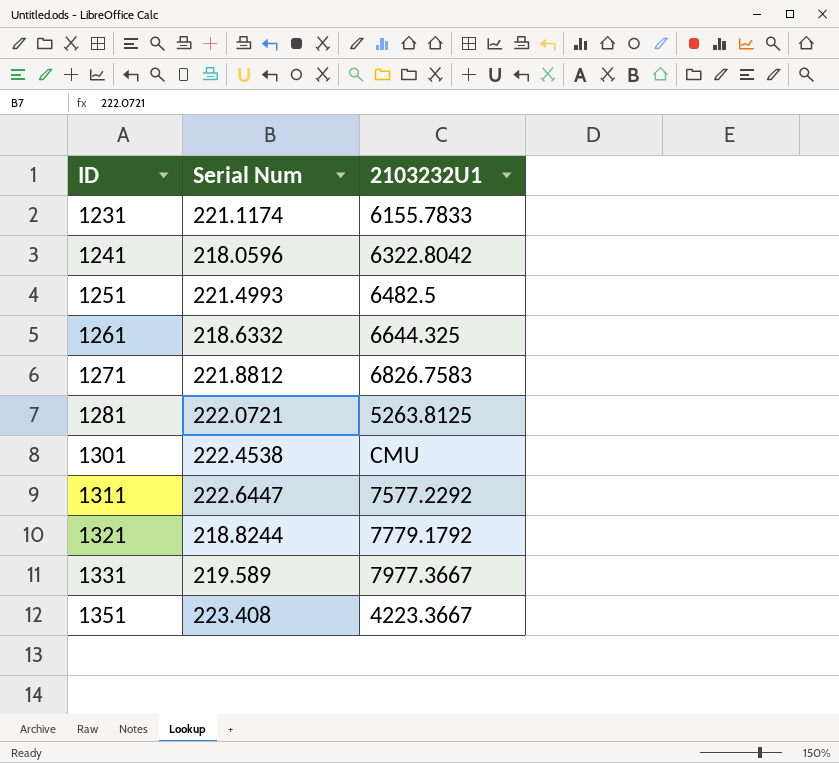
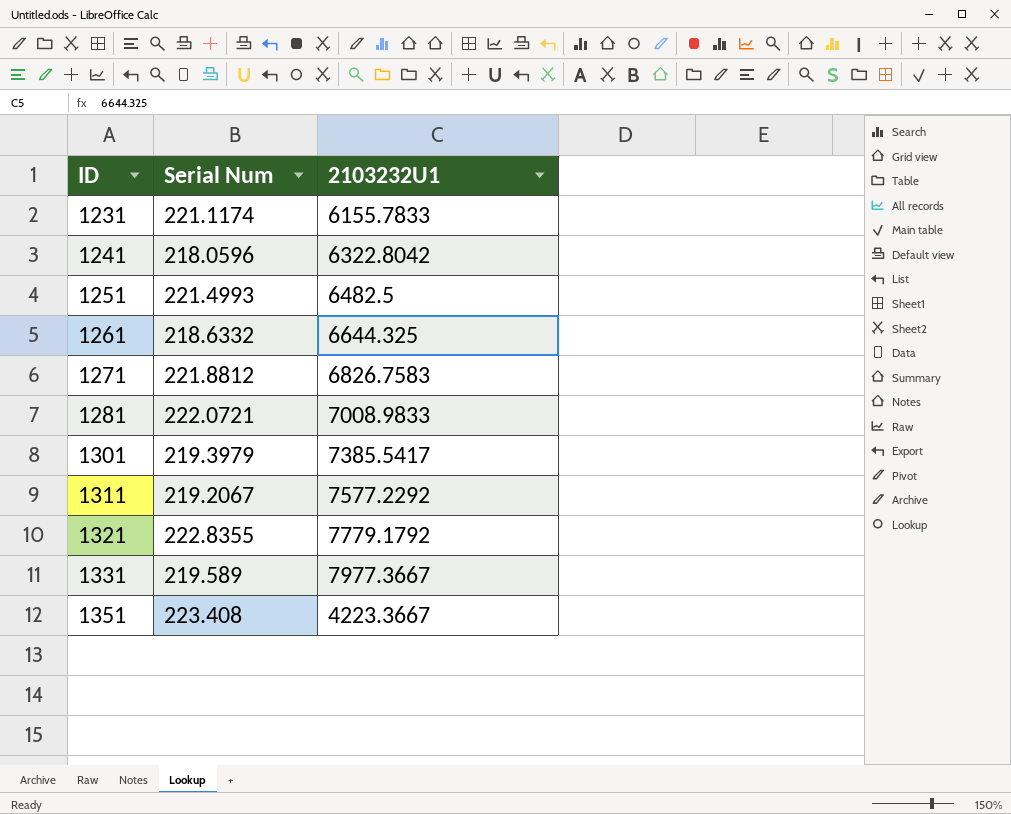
1281 | 2103232U1: 5263.8125 -> 7008.9833
1301 | Serial Num: 222.4538 -> 219.3979
1301 | 2103232U1: CMU -> 7385.5417
1311 | Serial Num: 222.6447 -> 219.2067
1321 | Serial Num: 218.8244 -> 222.8355

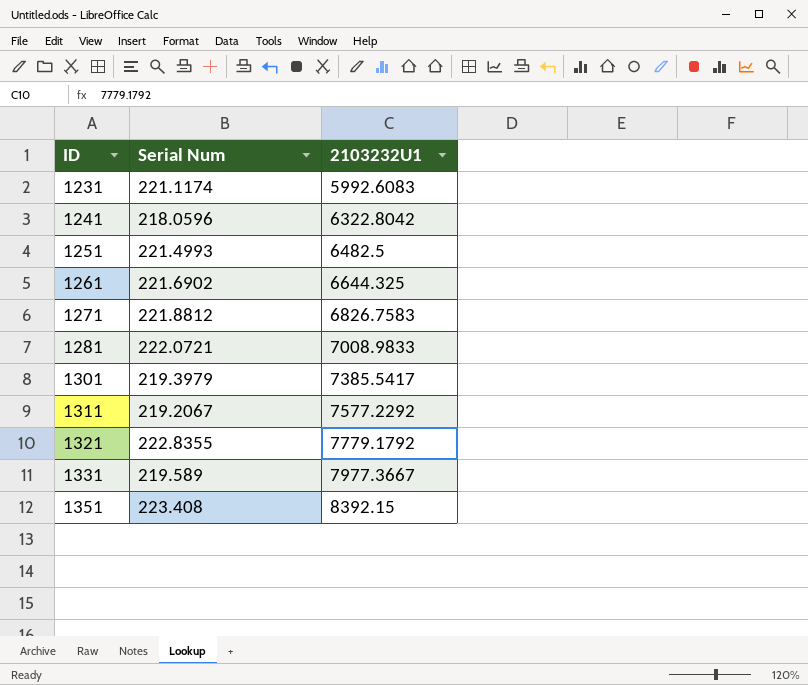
1231 | 2103232U1: 6155.7833 -> 5992.6083
1261 | Serial Num: 218.6332 -> 221.6902
1351 | 2103232U1: 4223.3667 -> 8392.15

